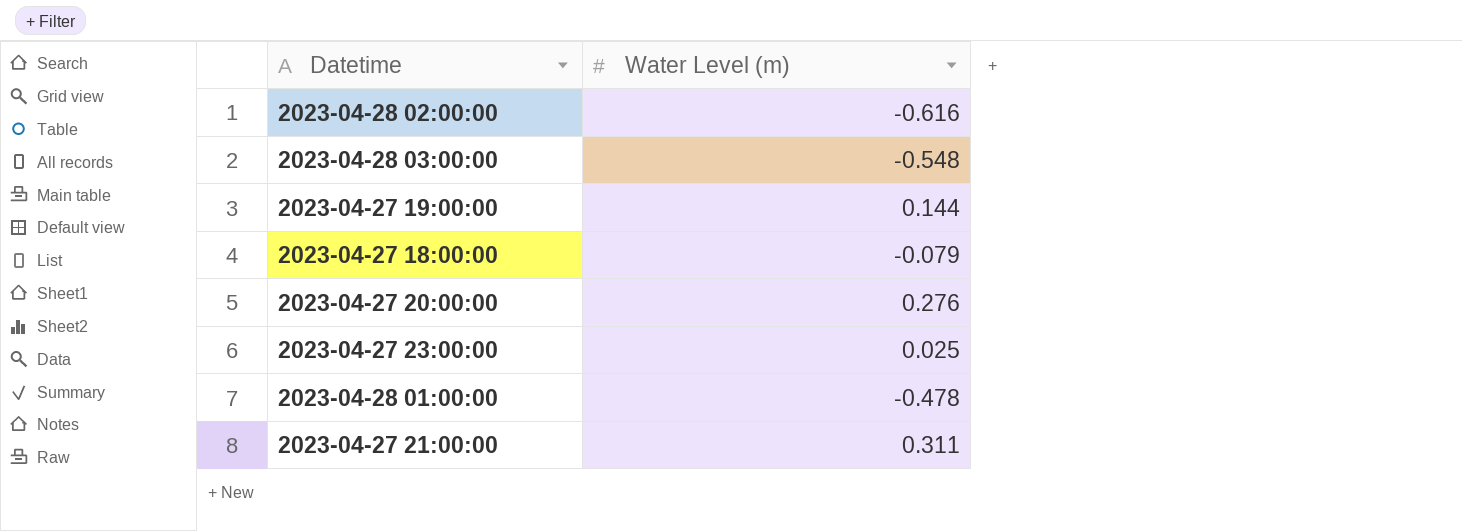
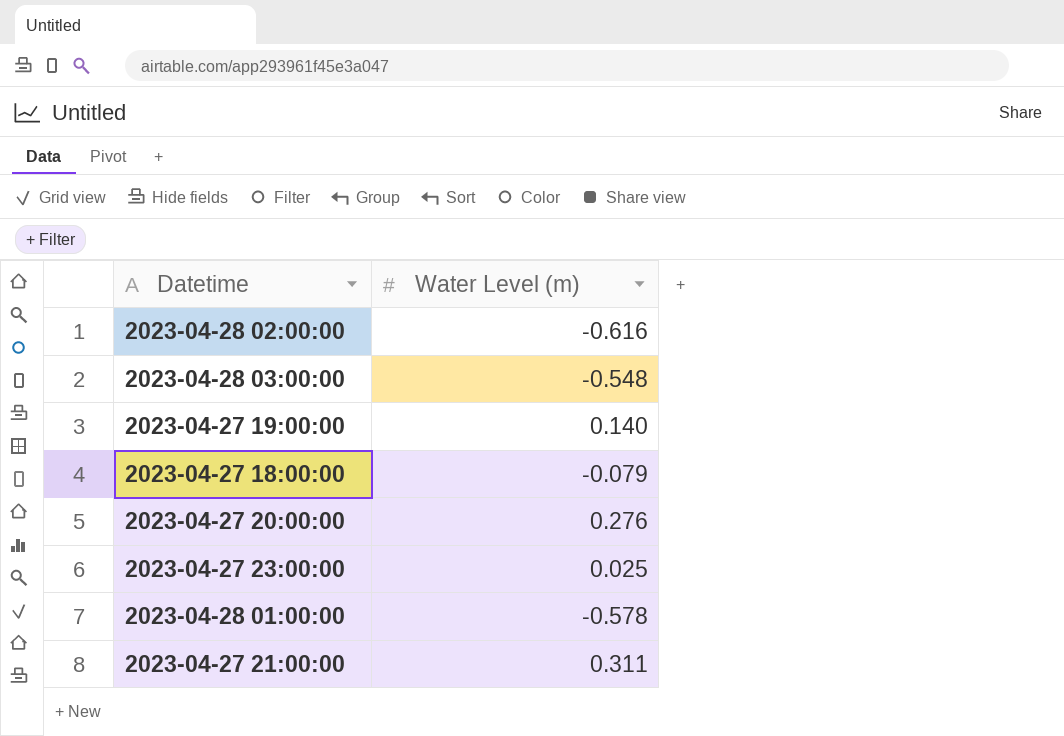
2023-04-27 19:00:00 | Water Level (m): 0.144 -> 0.140
2023-04-28 01:00:00 | Water Level (m): -0.478 -> -0.578

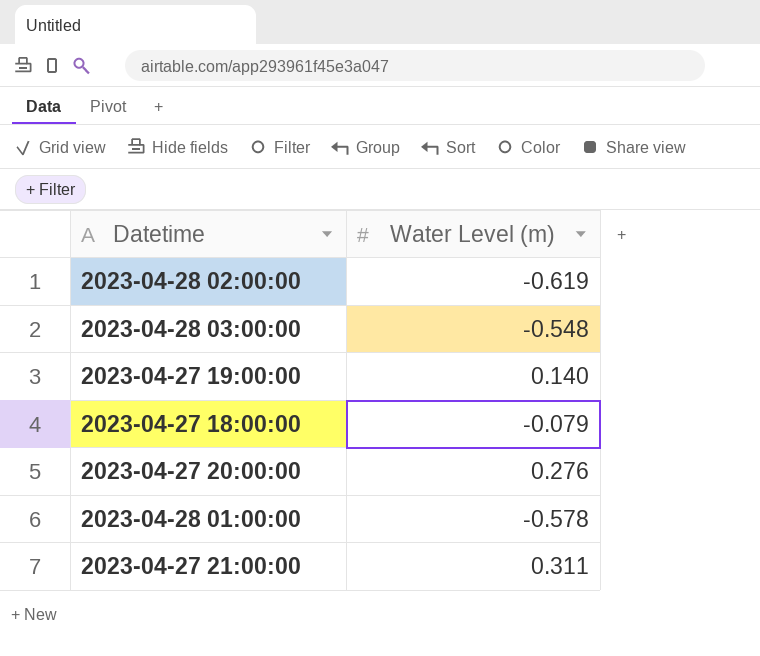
row 2023-04-27 23:00:00: 0.025 -> none
2023-04-28 02:00:00 | Water Level (m): -0.616 -> -0.619

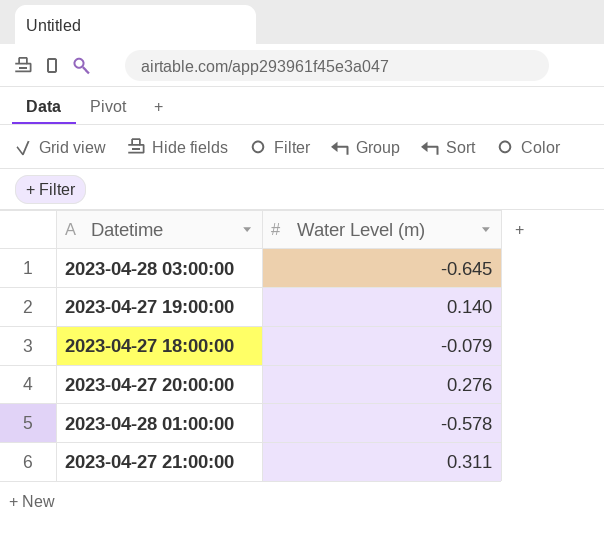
row 2023-04-28 02:00:00: -0.619 -> none
2023-04-28 03:00:00 | Water Level (m): -0.548 -> -0.645

